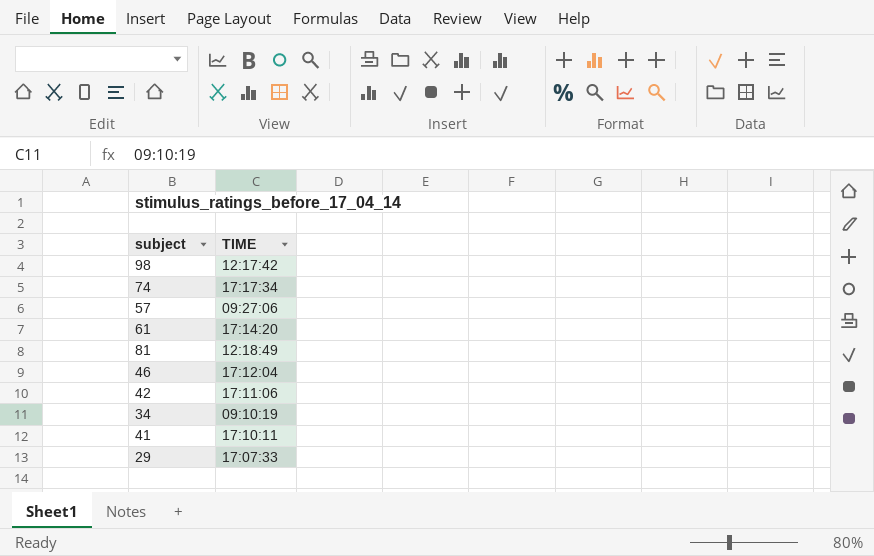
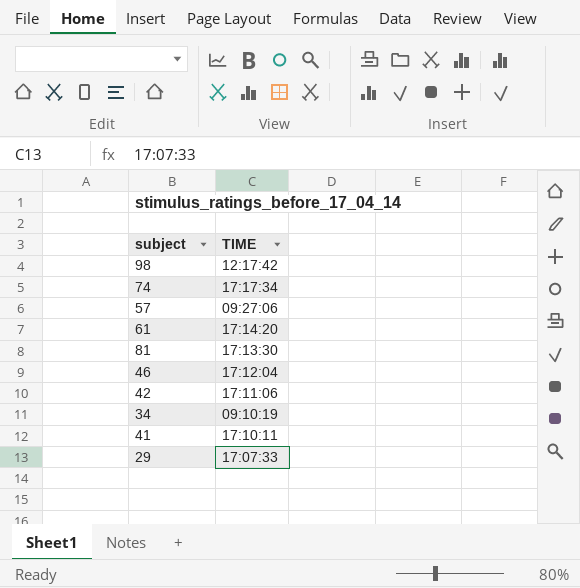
81 | TIME: 12:18:49 -> 17:13:30

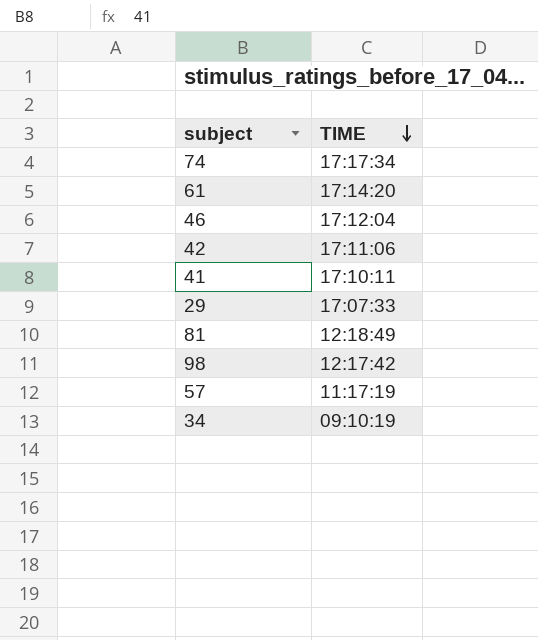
row order: none -> TIME descending
81 | TIME: 17:13:30 -> 12:18:49
57 | TIME: 09:27:06 -> 11:17:19

